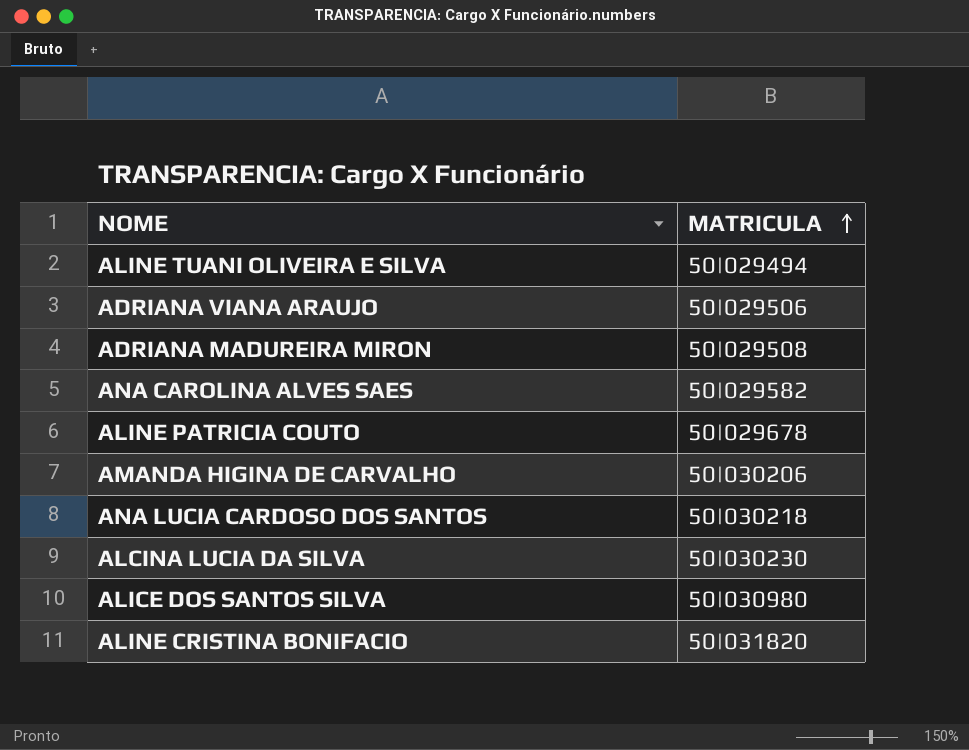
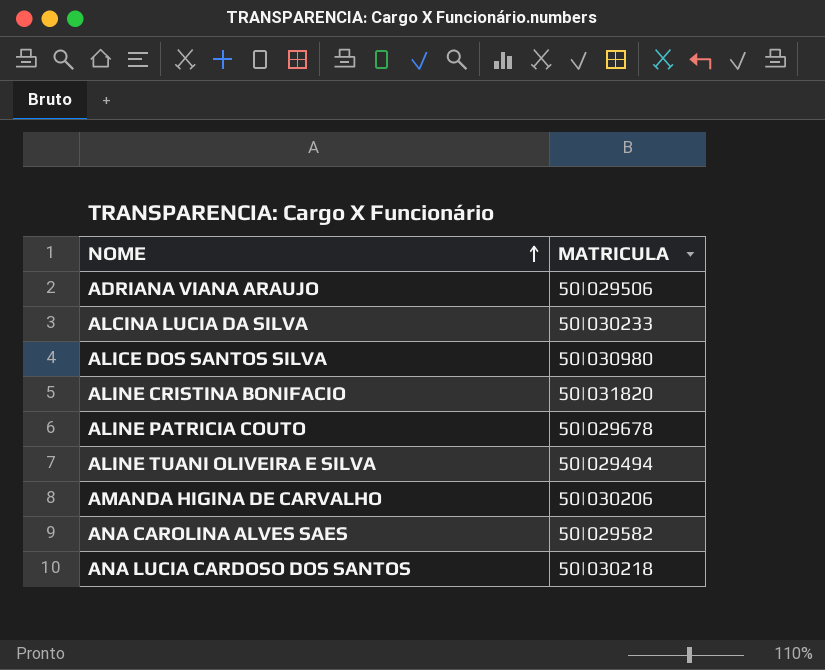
row order: MATRICULA ascending -> NOME ascending
row ADRIANA MADUREIRA MIRON: 50|029508 -> none
ALCINA LUCIA DA SILVA | MATRICULA: 50|030230 -> 50|030233

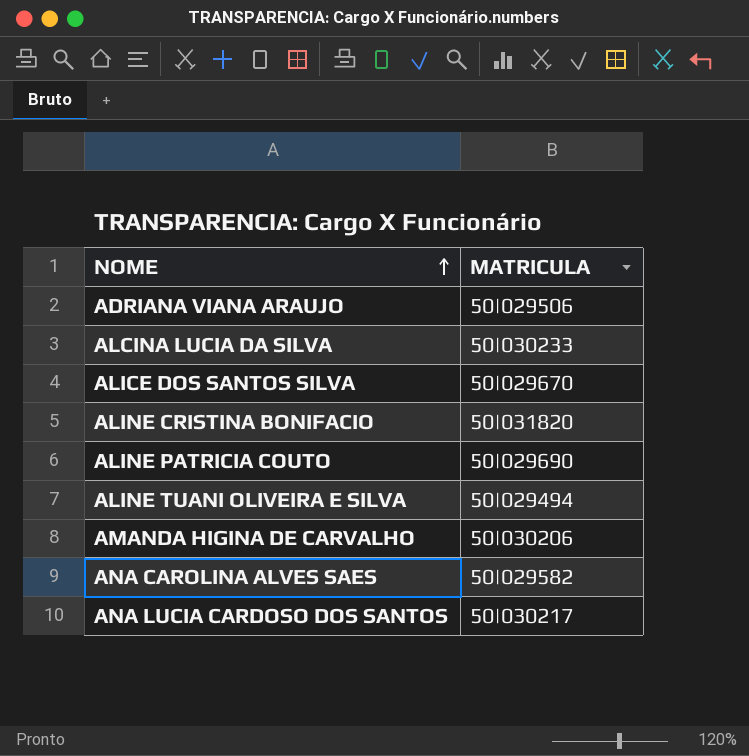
ALICE DOS SANTOS SILVA | MATRICULA: 50|030980 -> 50|029670
ALINE PATRICIA COUTO | MATRICULA: 50|029678 -> 50|029690
ANA LUCIA CARDOSO DOS SANTOS | MATRICULA: 50|030218 -> 50|030217

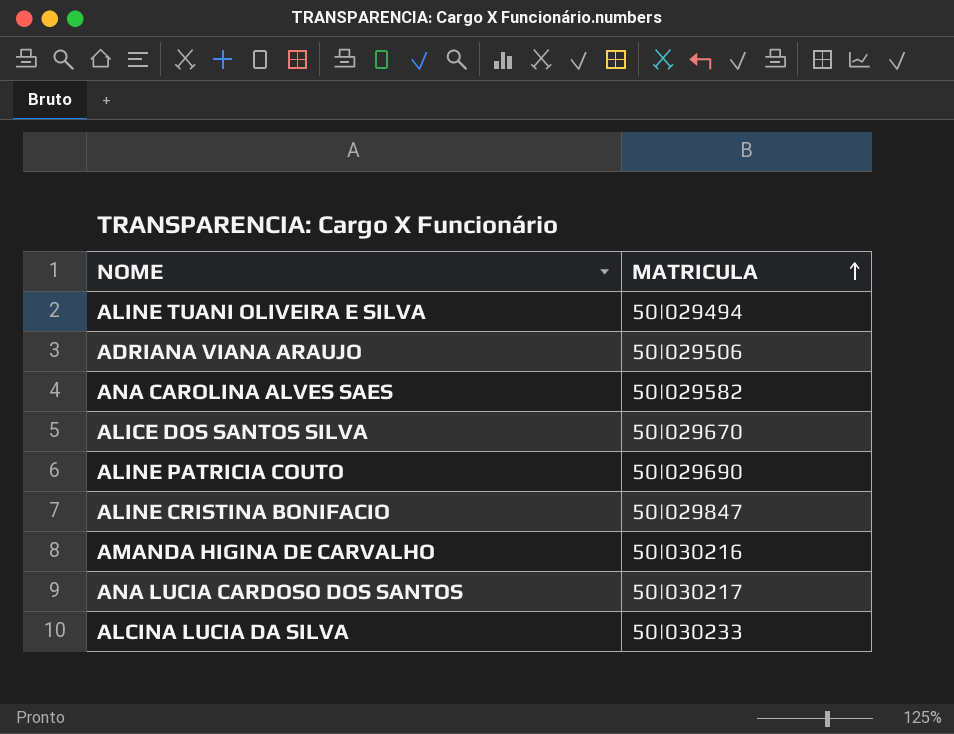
row order: NOME ascending -> MATRICULA ascending
ALINE CRISTINA BONIFACIO | MATRICULA: 50|031820 -> 50|029847
AMANDA HIGINA DE CARVALHO | MATRICULA: 50|030206 -> 50|030216

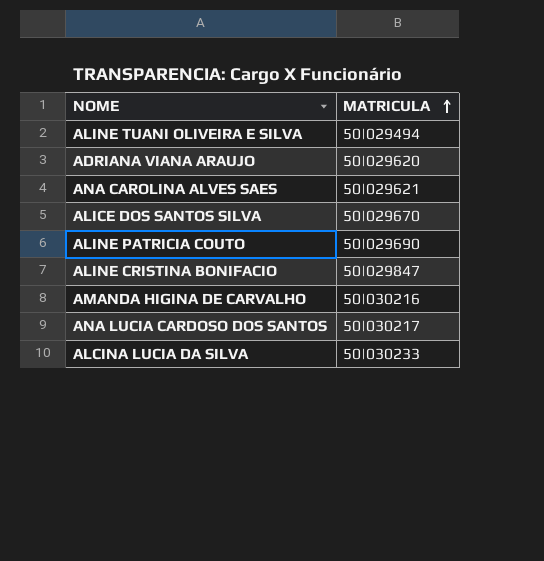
ADRIANA VIANA ARAUJO | MATRICULA: 50|029506 -> 50|029620
ANA CAROLINA ALVES SAES | MATRICULA: 50|029582 -> 50|029621

